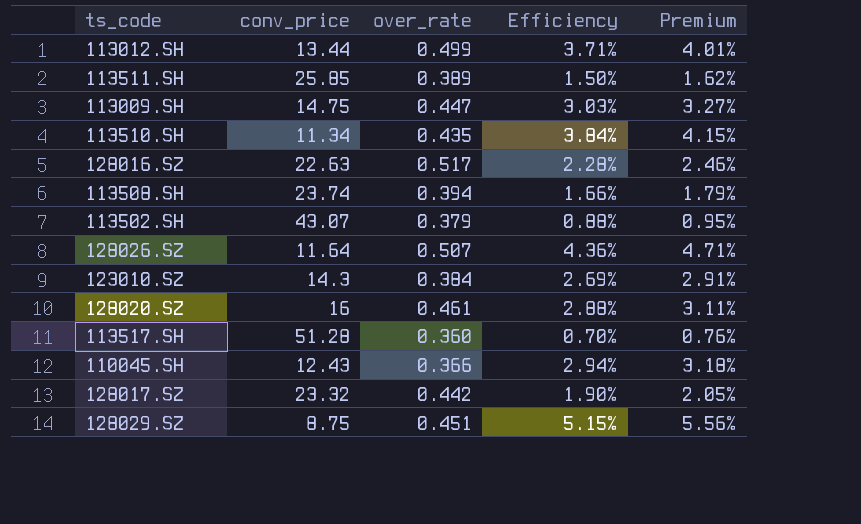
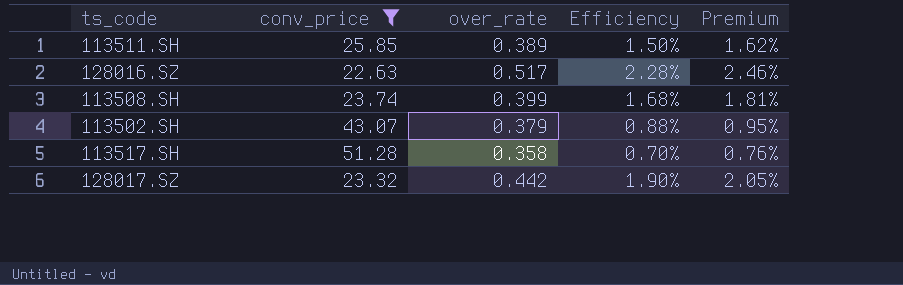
filter: none -> conv_price >= 22.63
113508.SH | over_rate: 0.394 -> 0.399
113508.SH | Efficiency: 1.66% -> 1.68%
113508.SH | Premium: 1.79% -> 1.81%
113517.SH | over_rate: 0.360 -> 0.358

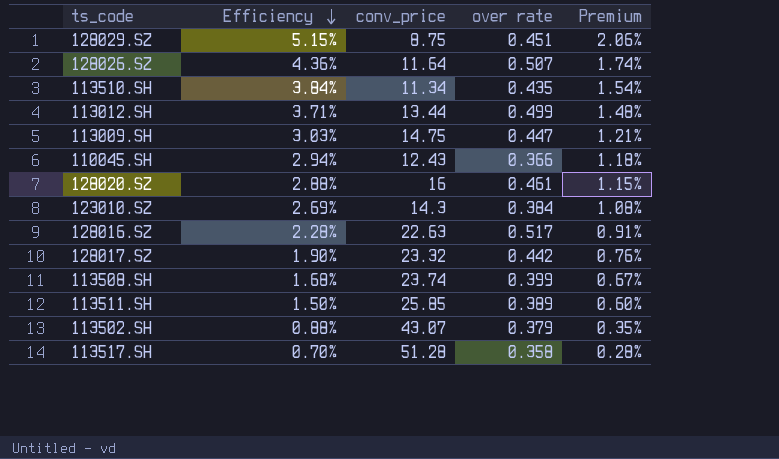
filter: conv_price >= 22.63 -> none
row order: none -> Efficiency descending
column Efficiency | position: 4 -> 2
column name: over_rate -> over rate
column Premium | formula: [Efficiency] * 1.08 -> [Efficiency] * 0.4

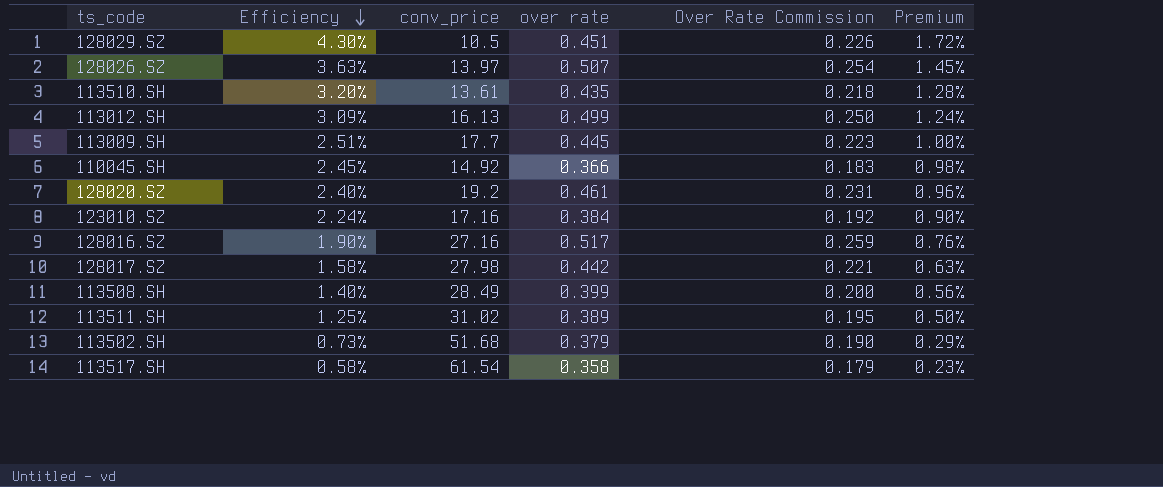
column Over Rate Commission | formula: none -> [over rate] * 0.5
128029.SZ | Efficiency: 5.15% -> 4.30%
128029.SZ | conv_price: 8.75 -> 10.5
128029.SZ | Premium: 2.06% -> 1.72%
128026.SZ | Efficiency: 4.36% -> 3.63%
128026.SZ | conv_price: 11.64 -> 13.97
128026.SZ | Premium: 1.74% -> 1.45%
113510.SH | Efficiency: 3.84% -> 3.20%
113510.SH | conv_price: 11.34 -> 13.61
113510.SH | Premium: 1.54% -> 1.28%
113012.SH | Efficiency: 3.71% -> 3.09%
113012.SH | conv_price: 13.44 -> 16.13
113012.SH | Premium: 1.48% -> 1.24%
113009.SH | Efficiency: 3.03% -> 2.51%
113009.SH | conv_price: 14.75 -> 17.7
113009.SH | over rate: 0.447 -> 0.445
113009.SH | Premium: 1.21% -> 1.00%
110045.SH | Efficiency: 2.94% -> 2.45%
110045.SH | conv_price: 12.43 -> 14.92
110045.SH | Premium: 1.18% -> 0.98%
128020.SZ | Efficiency: 2.88% -> 2.40%
128020.SZ | conv_price: 16 -> 19.2
128020.SZ | Premium: 1.15% -> 0.96%
123010.SZ | Efficiency: 2.69% -> 2.24%
123010.SZ | conv_price: 14.3 -> 17.16
123010.SZ | Premium: 1.08% -> 0.90%
128016.SZ | Efficiency: 2.28% -> 1.90%
128016.SZ | conv_price: 22.63 -> 27.16
128016.SZ | Premium: 0.91% -> 0.76%
128017.SZ | Efficiency: 1.90% -> 1.58%
128017.SZ | conv_price: 23.32 -> 27.98
128017.SZ | Premium: 0.76% -> 0.63%
113508.SH | Efficiency: 1.68% -> 1.40%
113508.SH | conv_price: 23.74 -> 28.49
113508.SH | Premium: 0.67% -> 0.56%
113511.SH | Efficiency: 1.50% -> 1.25%
113511.SH | conv_price: 25.85 -> 31.02
113511.SH | Premium: 0.60% -> 0.50%
113502.SH | Efficiency: 0.88% -> 0.73%
113502.SH | conv_price: 43.07 -> 51.68
113502.SH | Premium: 0.35% -> 0.29%
113517.SH | Efficiency: 0.70% -> 0.58%
113517.SH | conv_price: 51.28 -> 61.54
113517.SH | Premium: 0.28% -> 0.23%

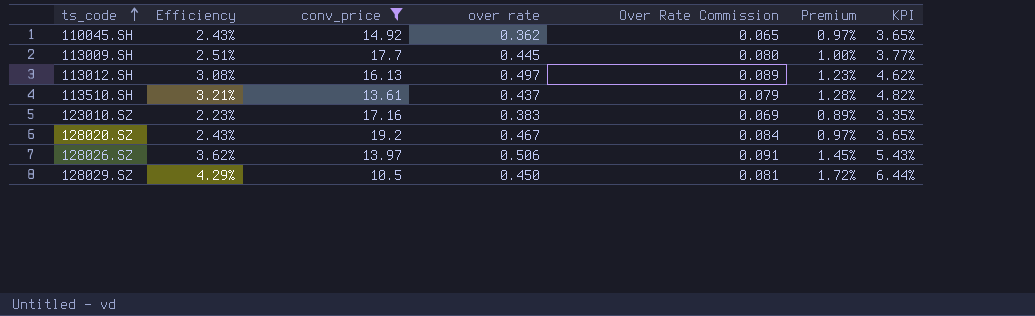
filter: none -> conv_price <= 19.2
row order: Efficiency descending -> ts_code ascending
column Over Rate Commission | formula: [over rate] * 0.5 -> [over rate] * 0.18
column KPI | formula: none -> [Efficiency] * 1.5
110045.SH | Efficiency: 2.45% -> 2.43%
110045.SH | over rate: 0.366 -> 0.362
110045.SH | Premium: 0.98% -> 0.97%
113012.SH | Efficiency: 3.09% -> 3.08%
113012.SH | over rate: 0.499 -> 0.497
113012.SH | Premium: 1.24% -> 1.23%
113510.SH | Efficiency: 3.20% -> 3.21%
113510.SH | over rate: 0.435 -> 0.437
123010.SZ | Efficiency: 2.24% -> 2.23%
123010.SZ | over rate: 0.384 -> 0.383
123010.SZ | Premium: 0.90% -> 0.89%
128020.SZ | Efficiency: 2.40% -> 2.43%
128020.SZ | over rate: 0.461 -> 0.467
128020.SZ | Premium: 0.96% -> 0.97%
128026.SZ | Efficiency: 3.63% -> 3.62%
128026.SZ | over rate: 0.507 -> 0.506
128029.SZ | Efficiency: 4.30% -> 4.29%
128029.SZ | over rate: 0.451 -> 0.450

